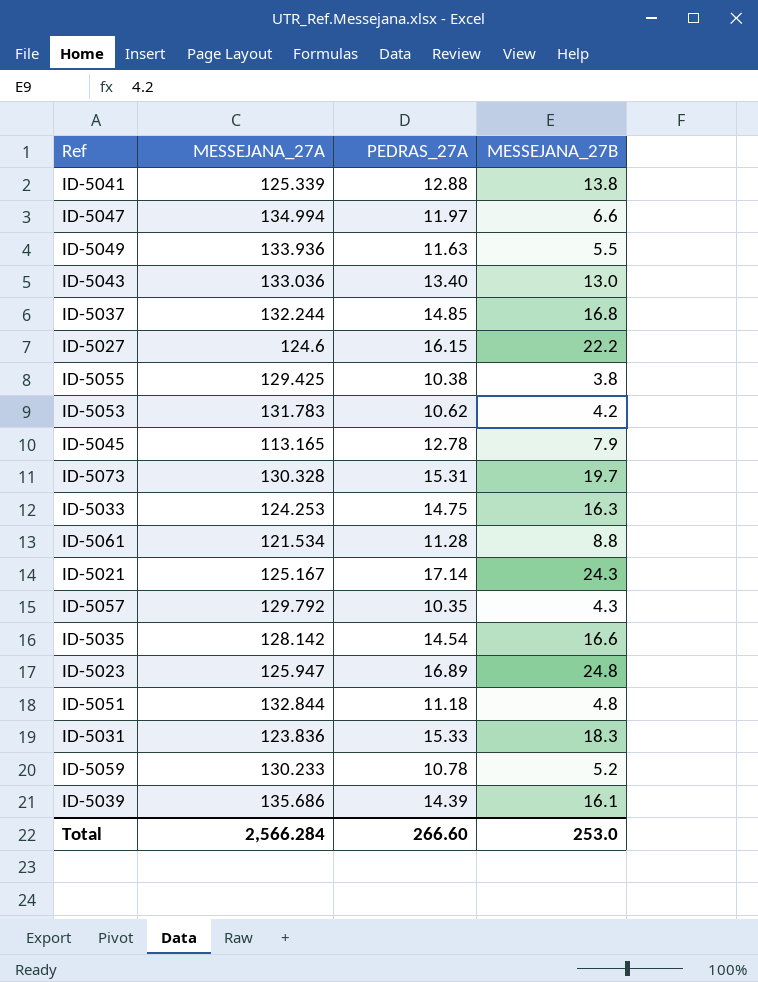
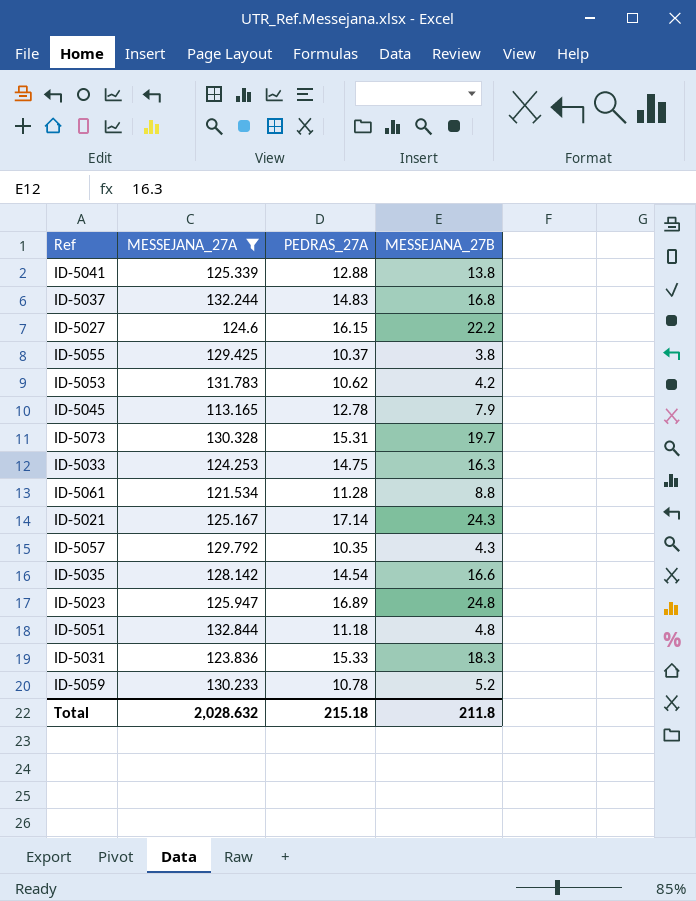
filter: none -> MESSEJANA_27A <= 132.844
ID-5037 | PEDRAS_27A: 14.85 -> 14.83
ID-5055 | PEDRAS_27A: 10.38 -> 10.37
Total | MESSEJANA_27A: 2,566.284 -> 2,028.632
Total | PEDRAS_27A: 266.60 -> 215.18
Total | MESSEJANA_27B: 253.0 -> 211.8

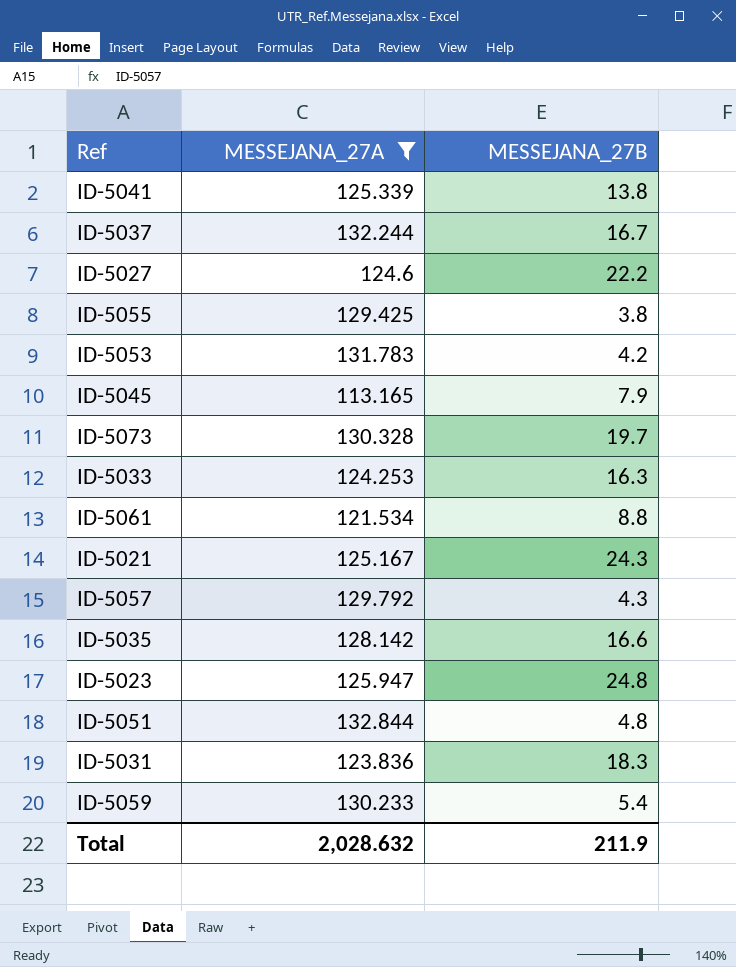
column PEDRAS_27A | position: 3 -> none
ID-5037 | MESSEJANA_27B: 16.8 -> 16.7
ID-5059 | MESSEJANA_27B: 5.2 -> 5.4
Total | MESSEJANA_27B: 211.8 -> 211.9

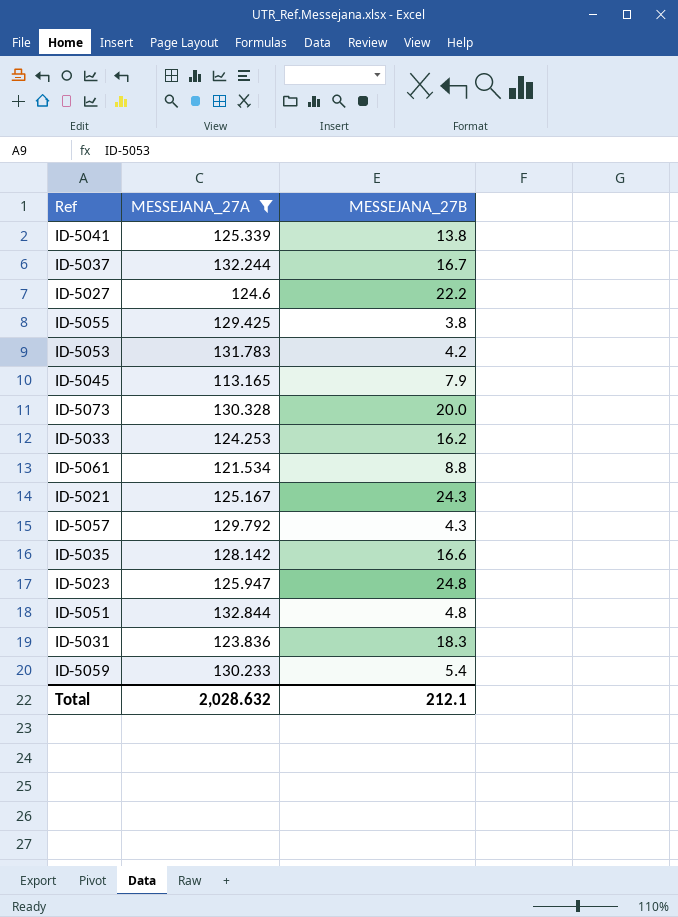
ID-5073 | MESSEJANA_27B: 19.7 -> 20.0
ID-5033 | MESSEJANA_27B: 16.3 -> 16.2
Total | MESSEJANA_27B: 211.9 -> 212.1

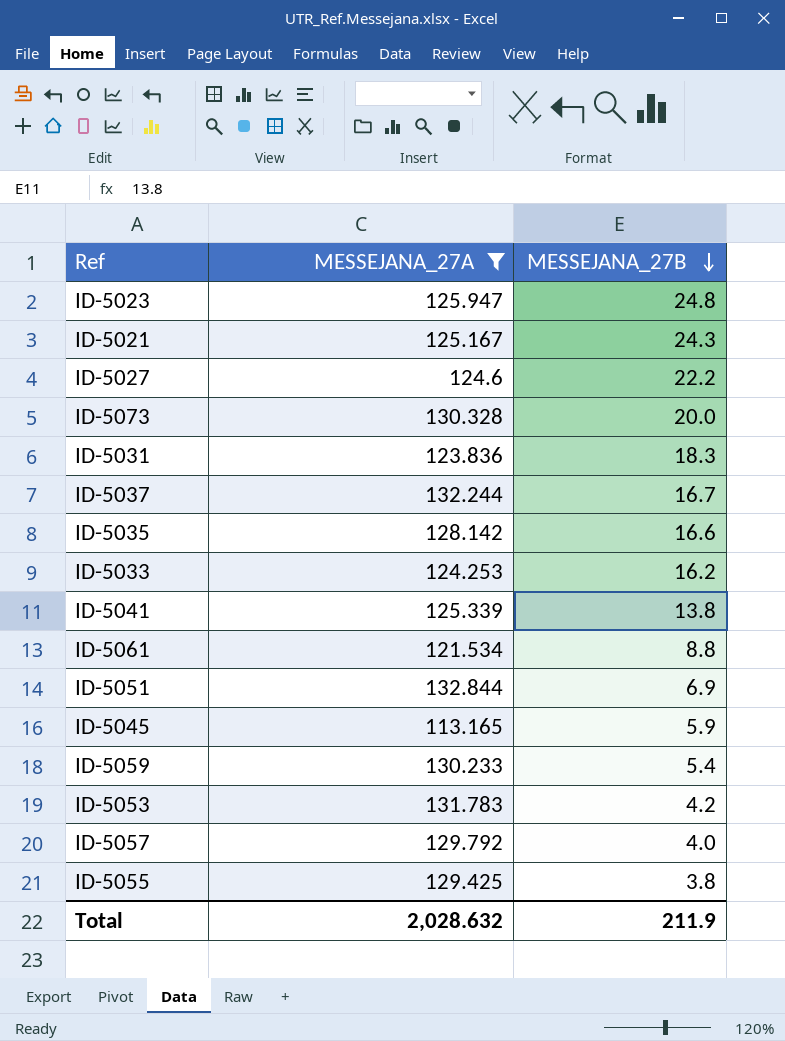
row order: none -> MESSEJANA_27B descending
ID-5051 | MESSEJANA_27B: 4.8 -> 6.9
ID-5045 | MESSEJANA_27B: 7.9 -> 5.9
ID-5057 | MESSEJANA_27B: 4.3 -> 4.0
Total | MESSEJANA_27B: 212.1 -> 211.9

